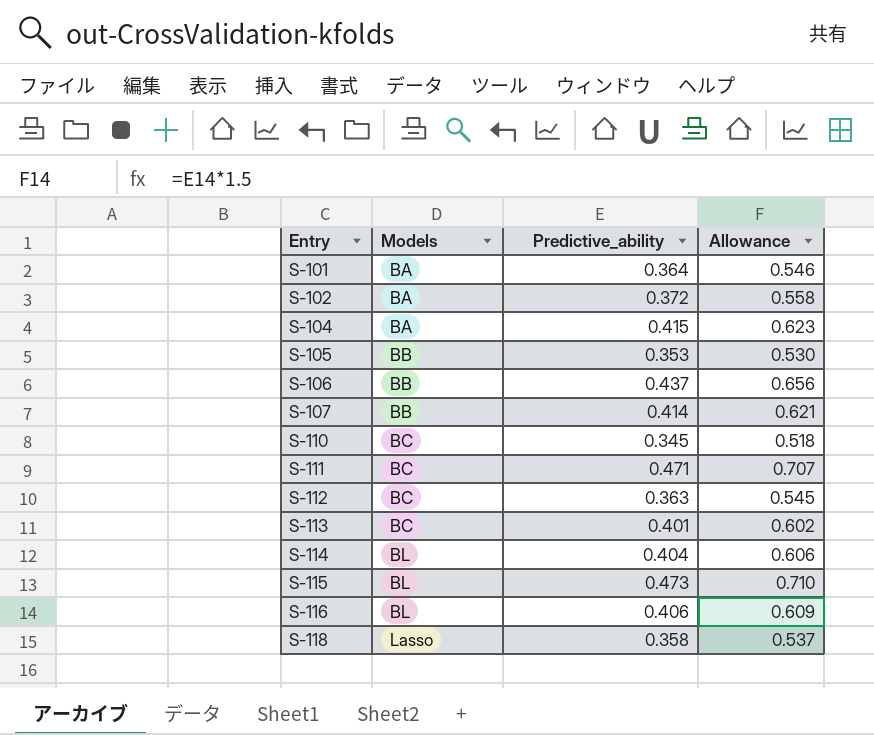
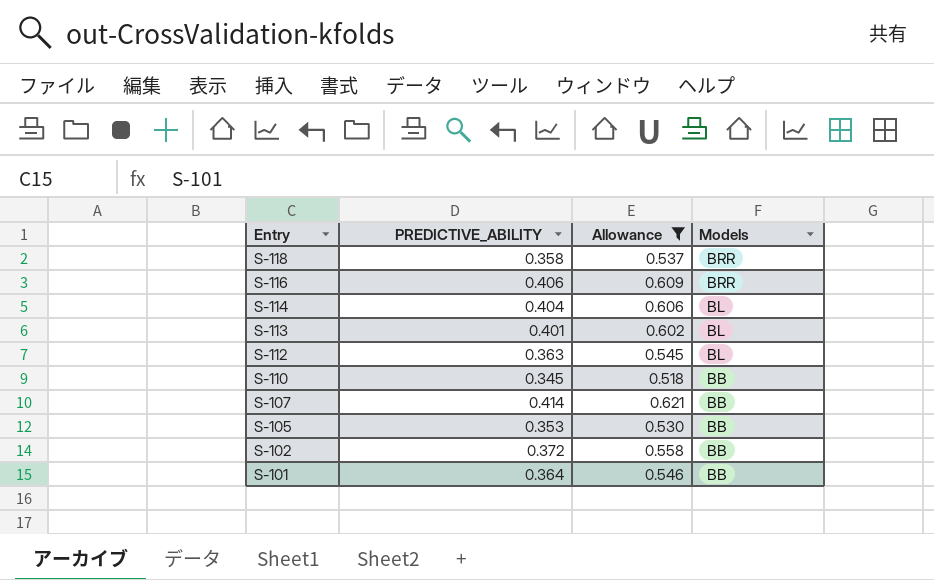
filter: none -> Allowance <= 0.621
row order: Entry ascending -> Entry descending
column name: Predictive_ability -> PREDICTIVE_ABILITY
column Models | position: 2 -> 4
S-118 | Models: Lasso -> BRR
S-116 | Models: BL -> BRR
S-113 | Models: BC -> BL
S-112 | Models: BC -> BL
S-110 | Models: BC -> BB
S-102 | Models: BA -> BB
S-101 | Models: BA -> BB

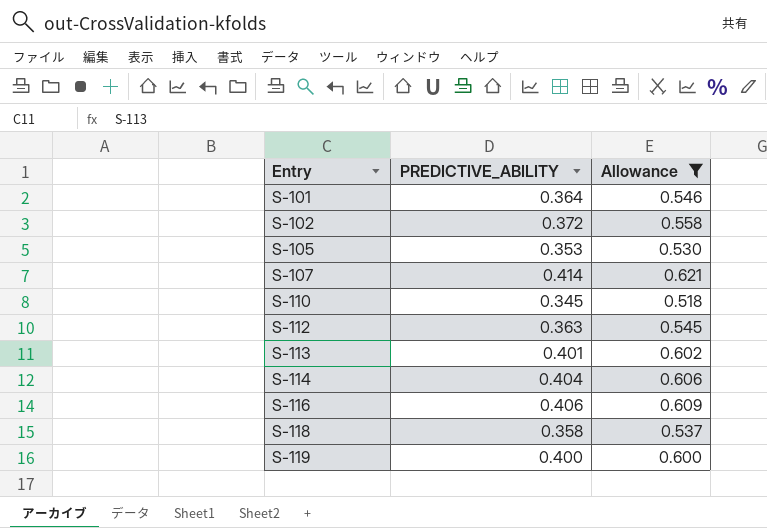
row order: Entry descending -> Entry ascending
column Models | position: 4 -> none
row S-119: none -> 0.400 | 0.600

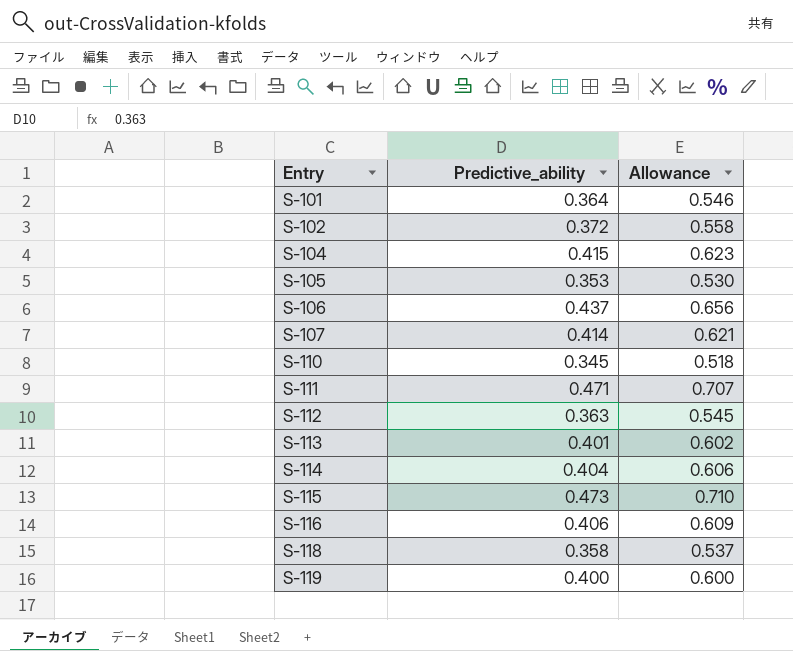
filter: Allowance <= 0.621 -> none
column name: PREDICTIVE_ABILITY -> Predictive_ability

